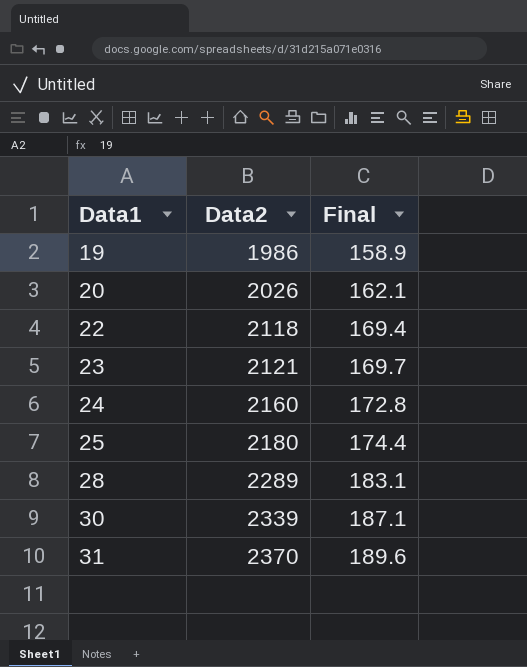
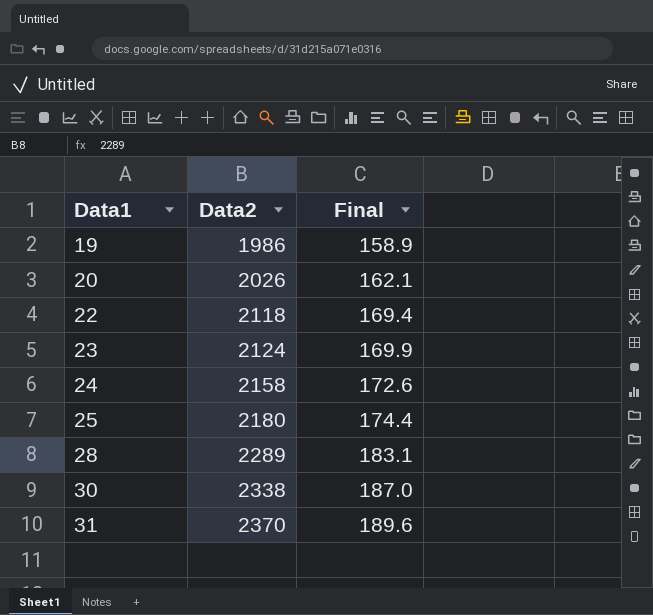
23 | Data2: 2121 -> 2124
23 | Final: 169.7 -> 169.9
24 | Data2: 2160 -> 2158
24 | Final: 172.8 -> 172.6
30 | Data2: 2339 -> 2338
30 | Final: 187.1 -> 187.0

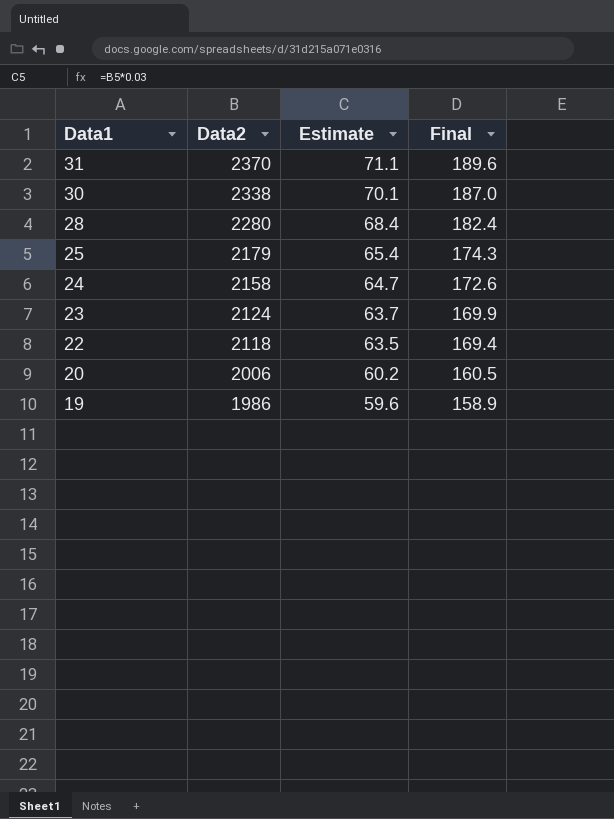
row order: Data1 ascending -> Data1 descending
column Estimate | formula: none -> [Data2] * 0.03
28 | Data2: 2289 -> 2280
28 | Final: 183.1 -> 182.4
25 | Data2: 2180 -> 2179
25 | Final: 174.4 -> 174.3
20 | Data2: 2026 -> 2006
20 | Final: 162.1 -> 160.5

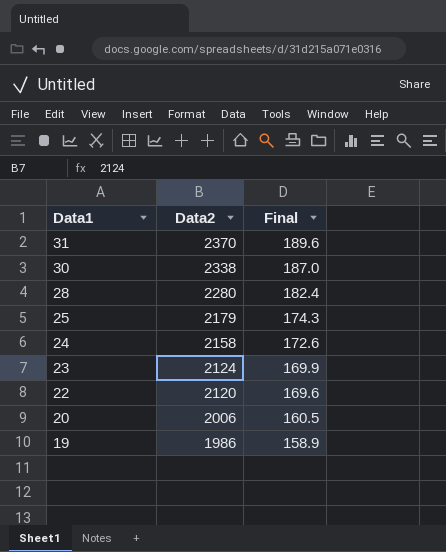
column Estimate | formula: [Data2] * 0.03 -> none
22 | Data2: 2118 -> 2120
22 | Final: 169.4 -> 169.6

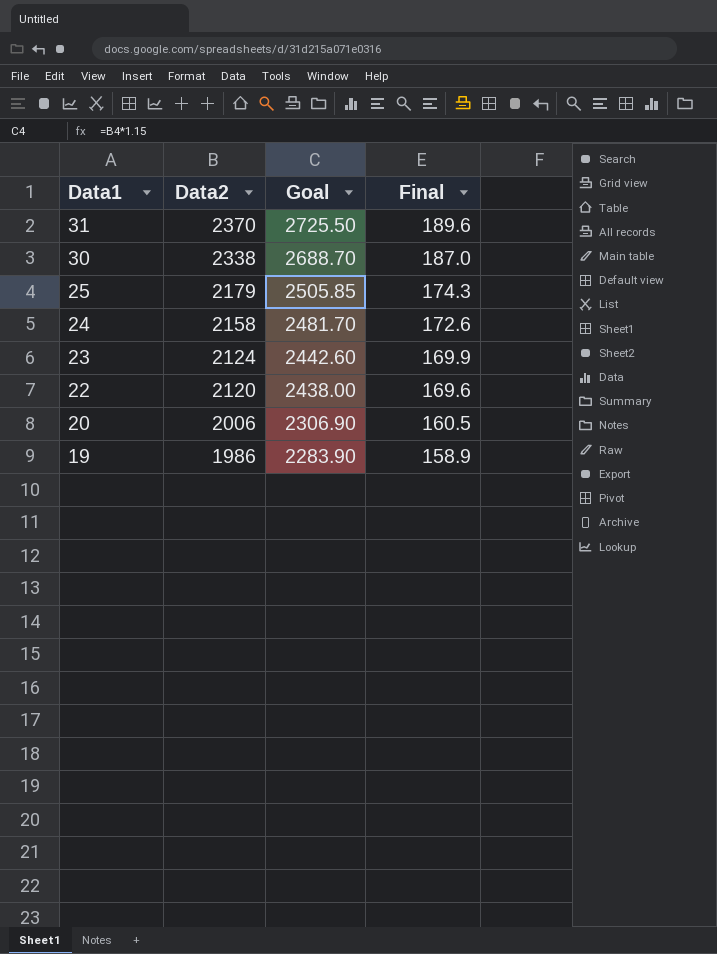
column Goal | formula: none -> [Data2] * 1.15
row 28: 2280 | 182.4 -> none

